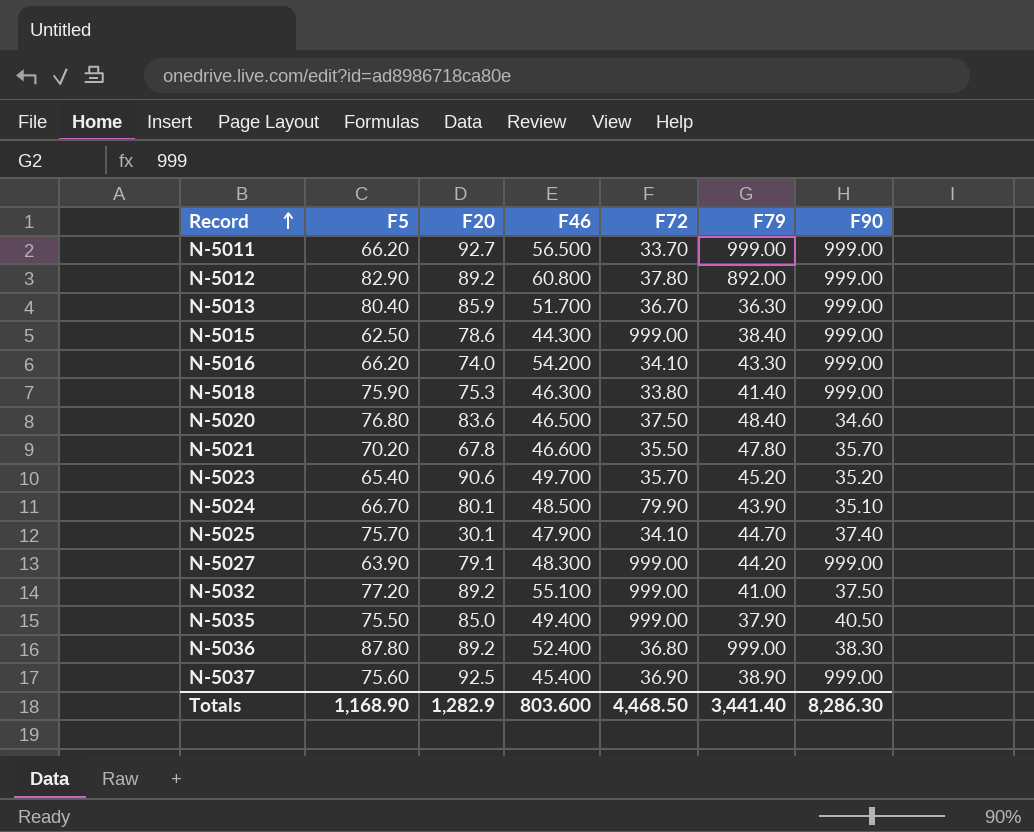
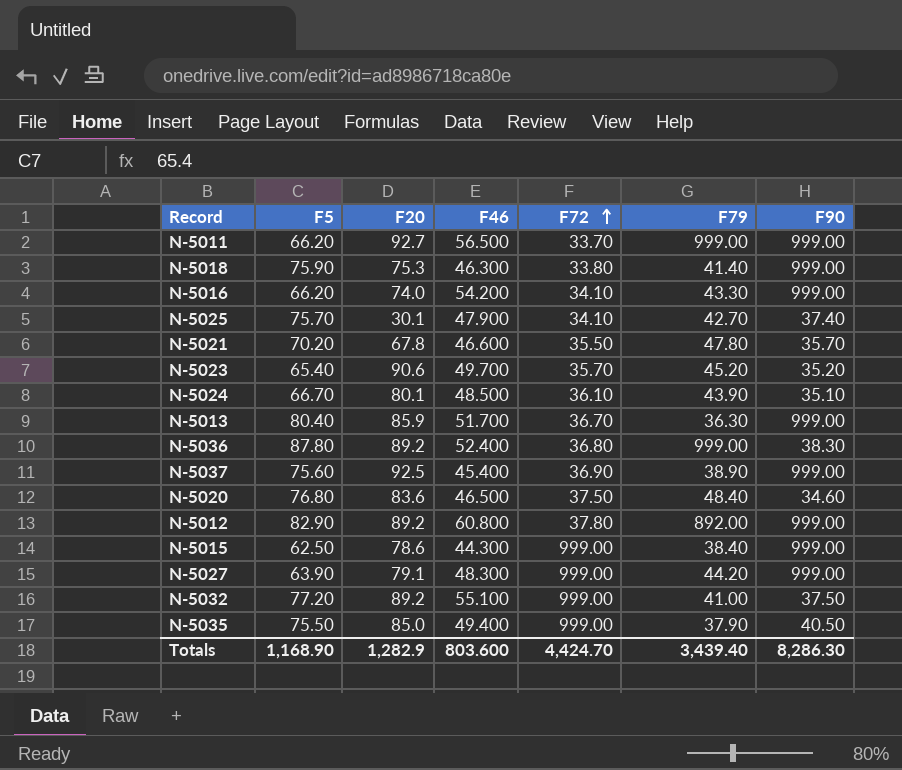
row order: Record ascending -> F72 ascending
N-5025 | F79: 44.70 -> 42.70
N-5024 | F72: 79.90 -> 36.10
Totals | F72: 4,468.50 -> 4,424.70
Totals | F79: 3,441.40 -> 3,439.40

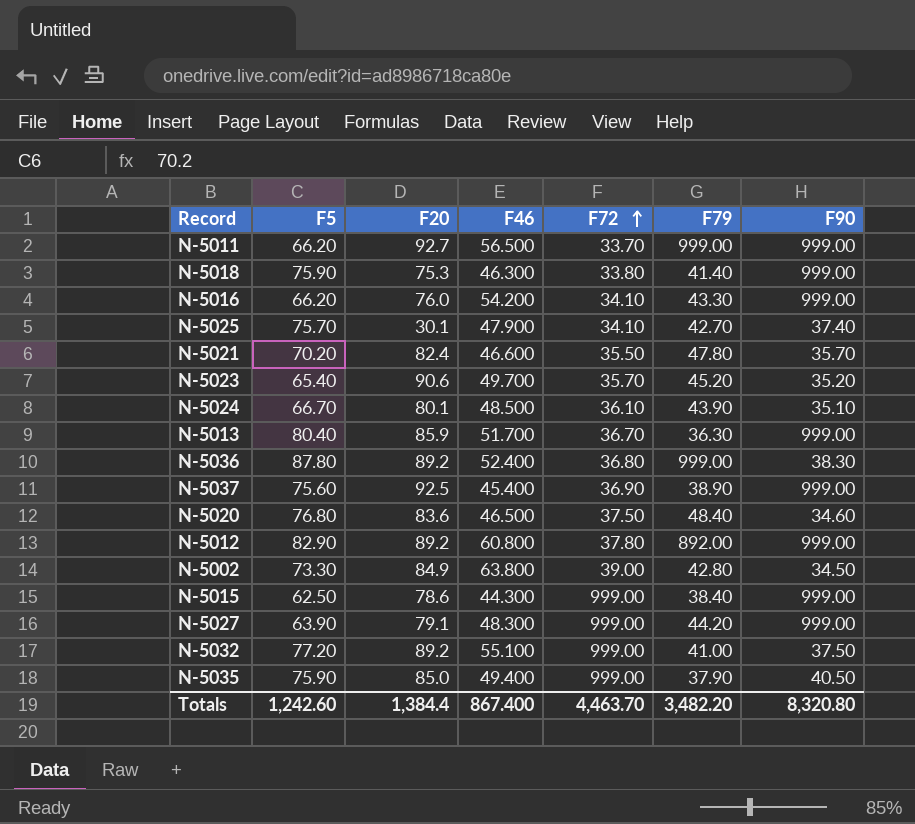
N-5016 | F20: 74.0 -> 76.0
N-5021 | F20: 67.8 -> 82.4
row N-5002: none -> 73.30 | 84.9 | 63.800 | 39.00 | 42.80 | 34.50
N-5035 | F5: 75.50 -> 75.90
Totals | F5: 1,168.90 -> 1,242.60
Totals | F20: 1,282.9 -> 1,384.4
Totals | F46: 803.600 -> 867.400
Totals | F72: 4,424.70 -> 4,463.70
Totals | F79: 3,439.40 -> 3,482.20
Totals | F90: 8,286.30 -> 8,320.80

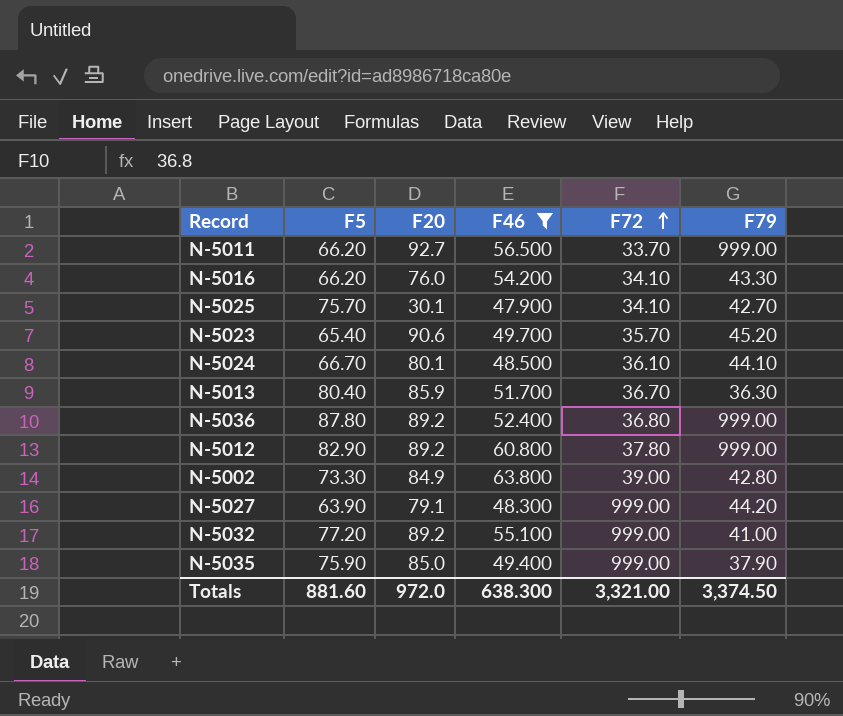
filter: none -> F46 >= 47.900
column F90 | position: 7 -> none
N-5024 | F79: 43.90 -> 44.10
N-5012 | F79: 892.00 -> 999.00
Totals | F5: 1,242.60 -> 881.60
Totals | F20: 1,384.4 -> 972.0
Totals | F46: 867.400 -> 638.300
Totals | F72: 4,463.70 -> 3,321.00
Totals | F79: 3,482.20 -> 3,374.50

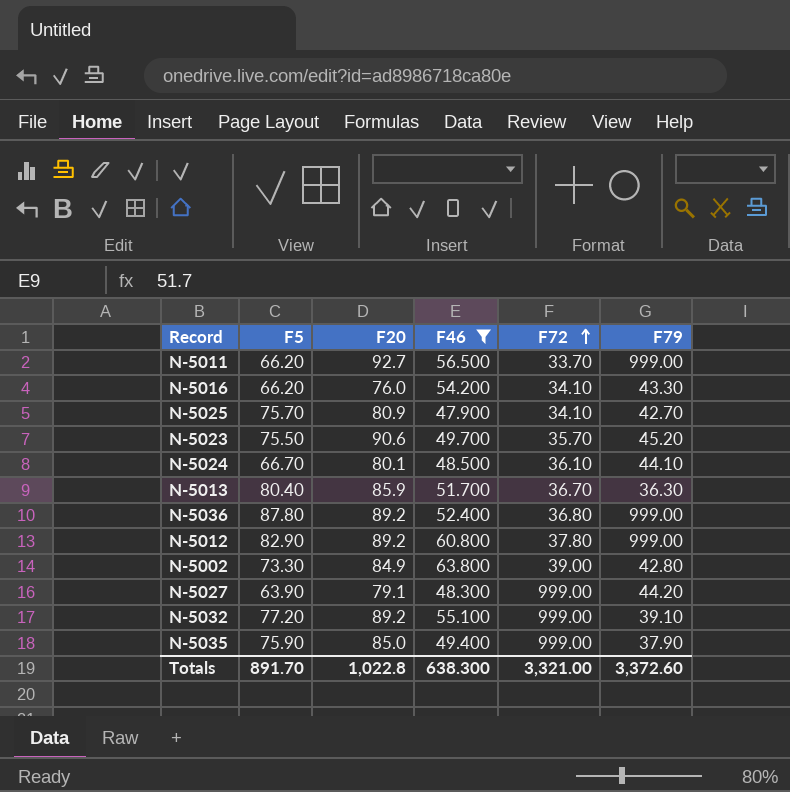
N-5025 | F20: 30.1 -> 80.9
N-5023 | F5: 65.40 -> 75.50
N-5032 | F79: 41.00 -> 39.10
Totals | F5: 881.60 -> 891.70
Totals | F20: 972.0 -> 1,022.8
Totals | F79: 3,374.50 -> 3,372.60

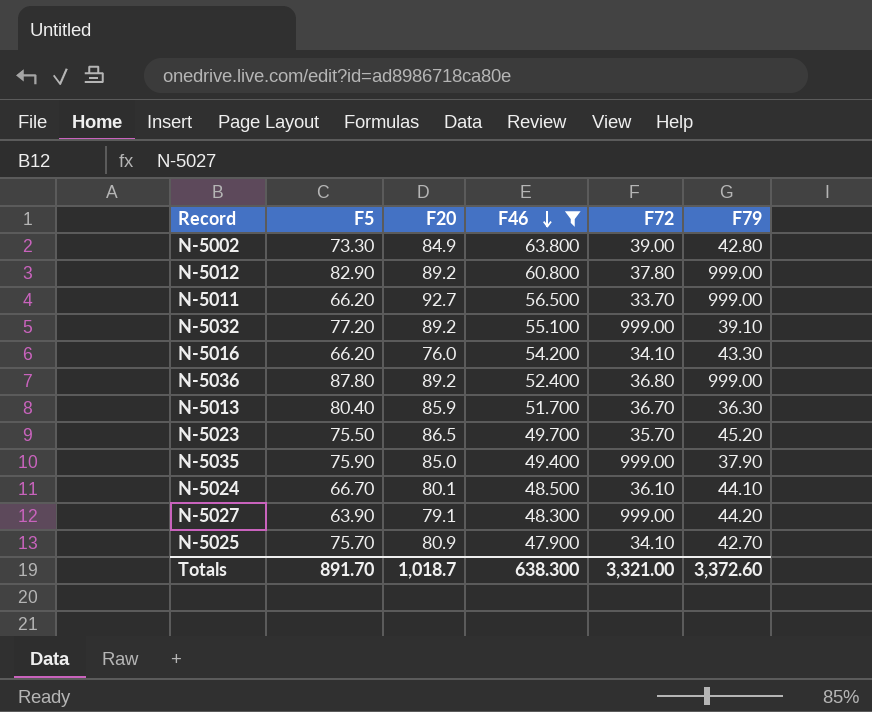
row order: F72 ascending -> F46 descending
N-5023 | F20: 90.6 -> 86.5
Totals | F20: 1,022.8 -> 1,018.7

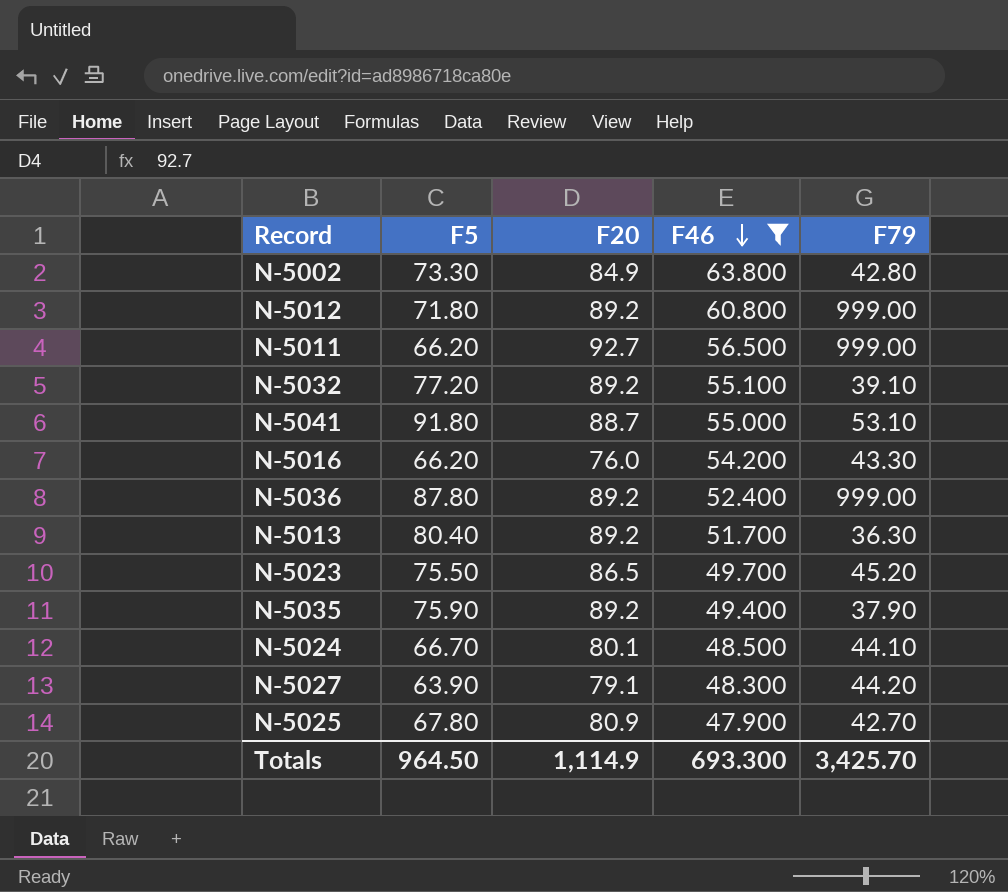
column F72 | position: 5 -> none
N-5012 | F5: 82.90 -> 71.80
row N-5041: none -> 91.80 | 88.7 | 55.000 | 53.10
N-5013 | F20: 85.9 -> 89.2
N-5035 | F20: 85.0 -> 89.2
N-5025 | F5: 75.70 -> 67.80
Totals | F5: 891.70 -> 964.50
Totals | F20: 1,018.7 -> 1,114.9
Totals | F46: 638.300 -> 693.300
Totals | F79: 3,372.60 -> 3,425.70

